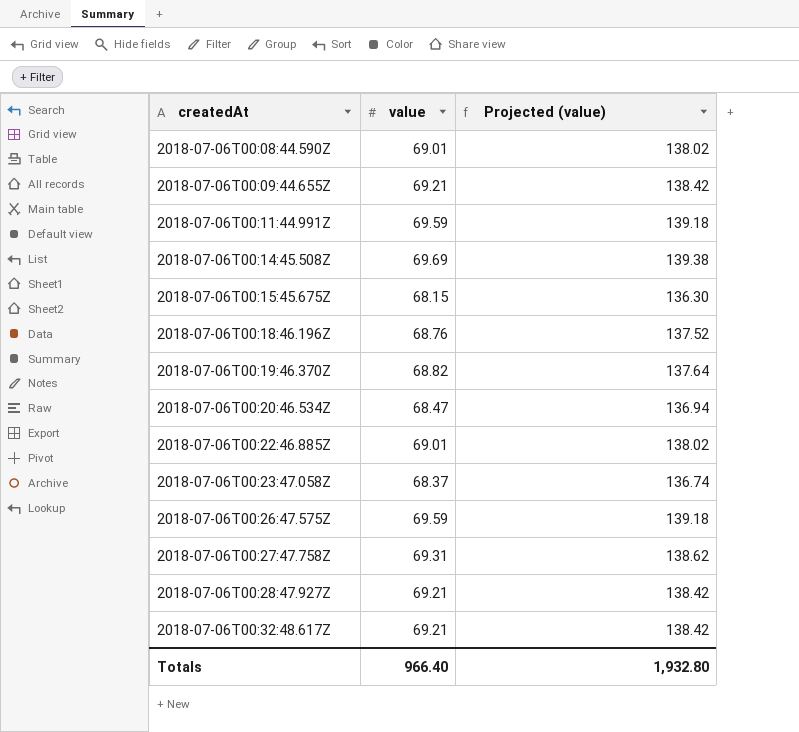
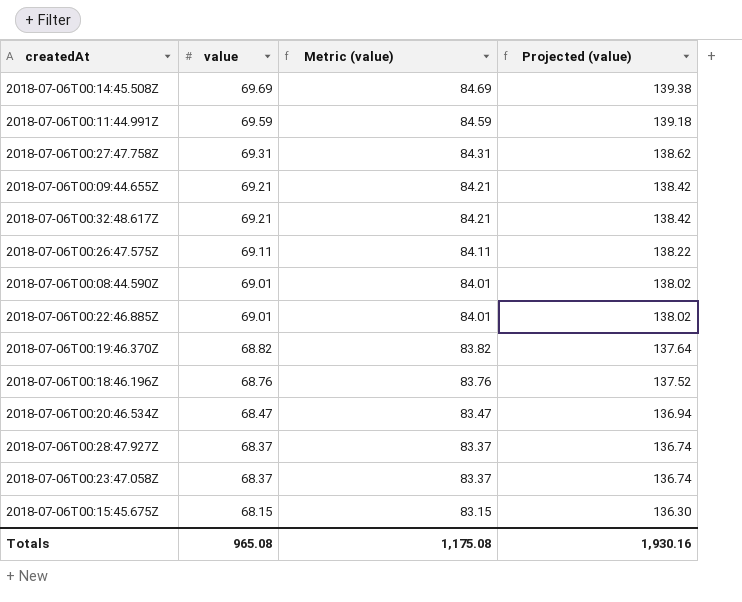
row order: createdAt ascending -> value descending
column Metric (value) | formula: none -> [value] + 15
2018-07-06T00:26:47.575Z | value: 69.59 -> 69.11
2018-07-06T00:26:47.575Z | Projected (value): 139.18 -> 138.22
2018-07-06T00:28:47.927Z | value: 69.21 -> 68.37
2018-07-06T00:28:47.927Z | Projected (value): 138.42 -> 136.74
Totals | value: 966.40 -> 965.08
Totals | Projected (value): 1,932.80 -> 1,930.16

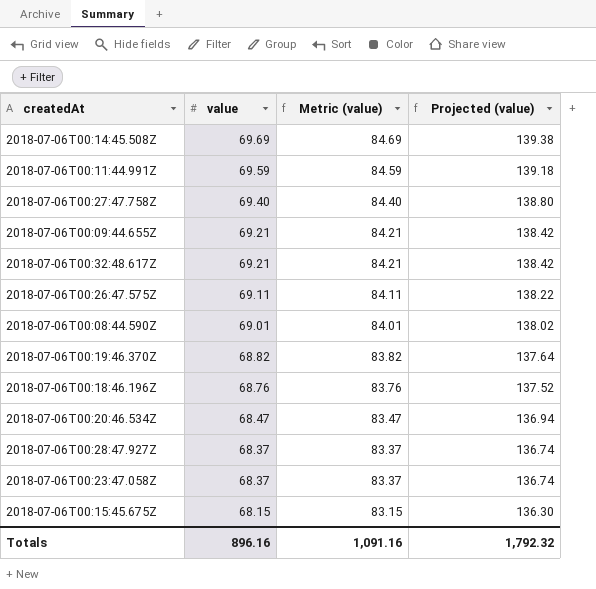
row 2018-07-06T00:22:46.885Z: 69.01 | 84.01 | 138.02 -> none
2018-07-06T00:27:47.758Z | value: 69.31 -> 69.40
2018-07-06T00:27:47.758Z | Metric (value): 84.31 -> 84.40
2018-07-06T00:27:47.758Z | Projected (value): 138.62 -> 138.80
Totals | value: 965.08 -> 896.16
Totals | Metric (value): 1,175.08 -> 1,091.16
Totals | Projected (value): 1,930.16 -> 1,792.32

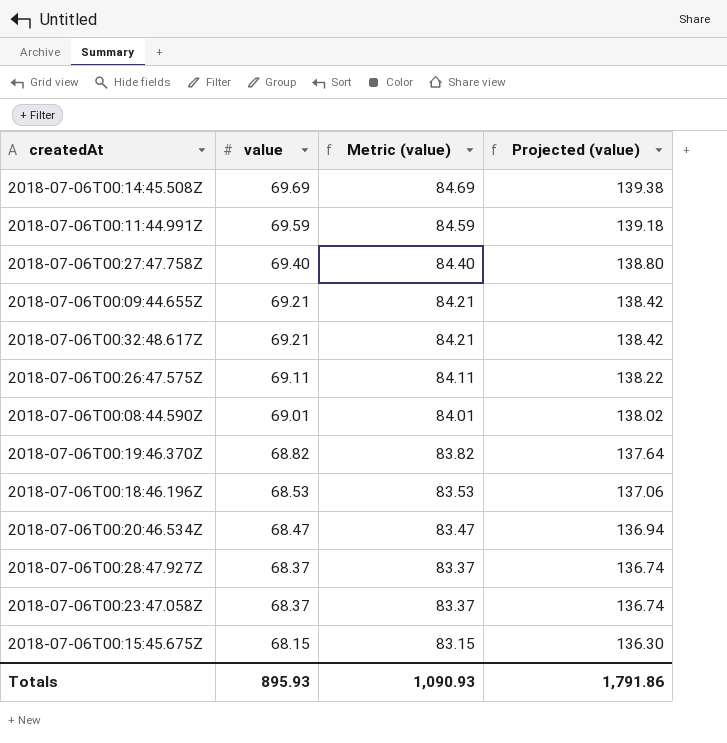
2018-07-06T00:18:46.196Z | value: 68.76 -> 68.53
2018-07-06T00:18:46.196Z | Metric (value): 83.76 -> 83.53
2018-07-06T00:18:46.196Z | Projected (value): 137.52 -> 137.06
Totals | value: 896.16 -> 895.93
Totals | Metric (value): 1,091.16 -> 1,090.93
Totals | Projected (value): 1,792.32 -> 1,791.86

